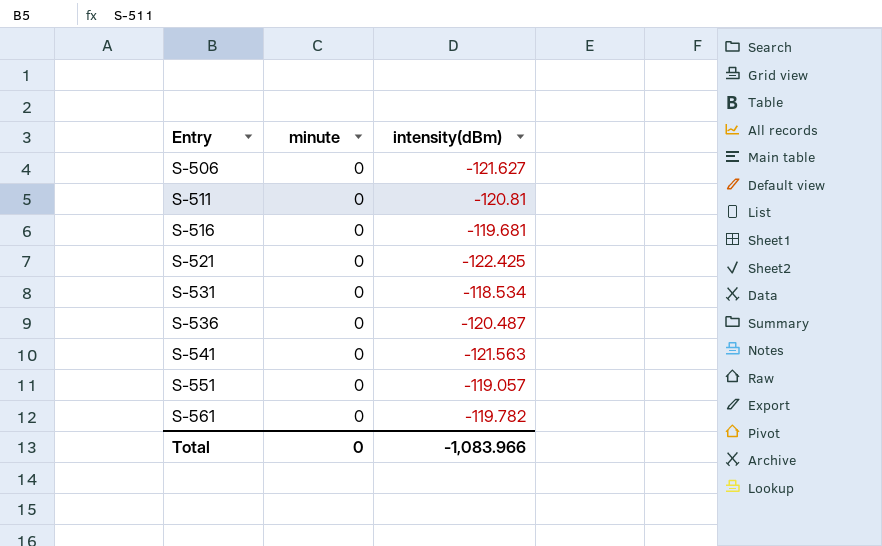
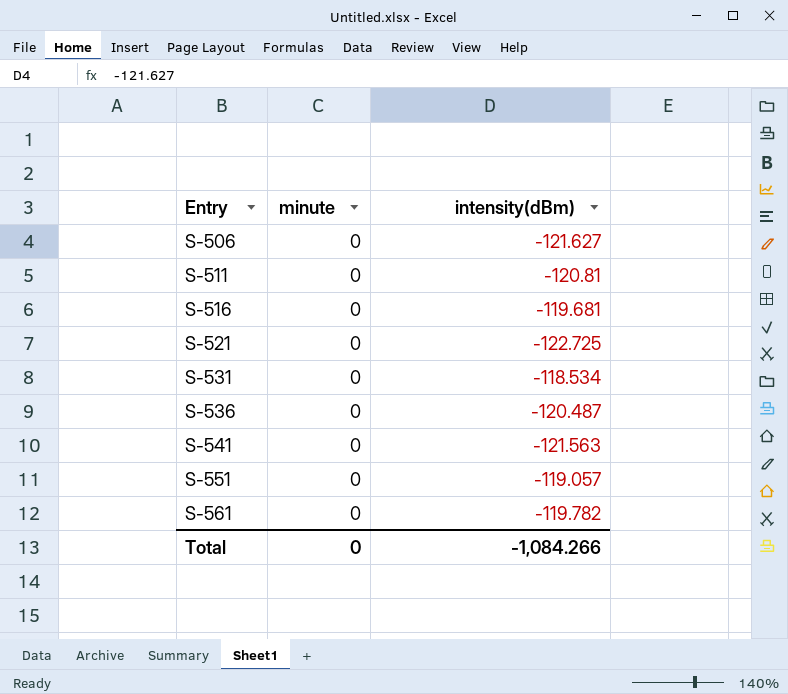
S-521 | intensity(dBm): -122.425 -> -122.725
Total | intensity(dBm): -1,083.966 -> -1,084.266

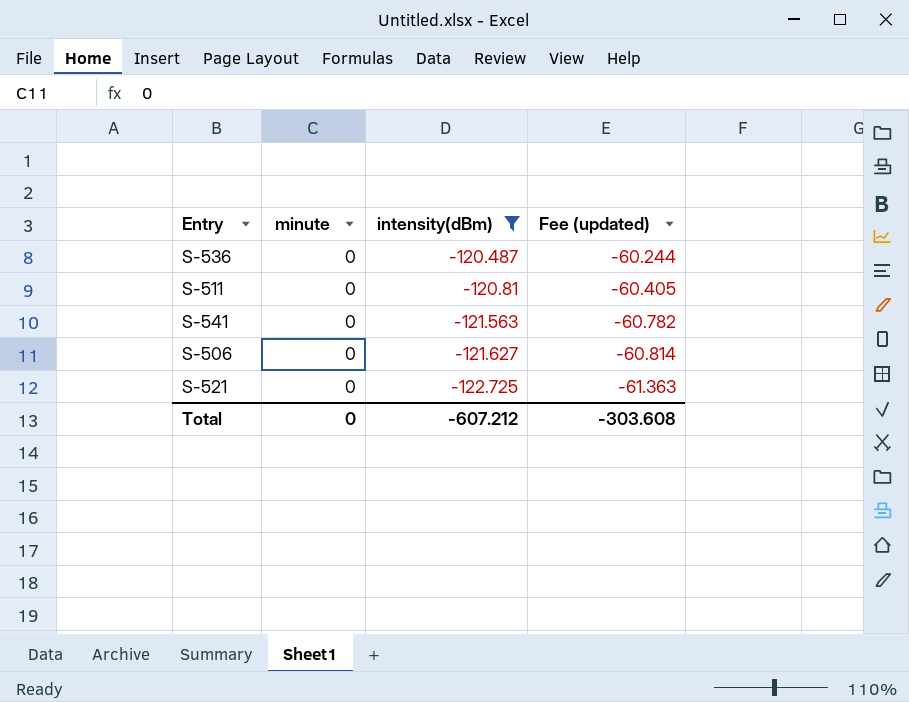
filter: none -> intensity(dBm) <= -120.487
row order: Entry ascending -> intensity(dBm) descending
column Fee (updated) | formula: none -> [intensity(dBm)] * 0.5
Total | intensity(dBm): -1,084.266 -> -607.212

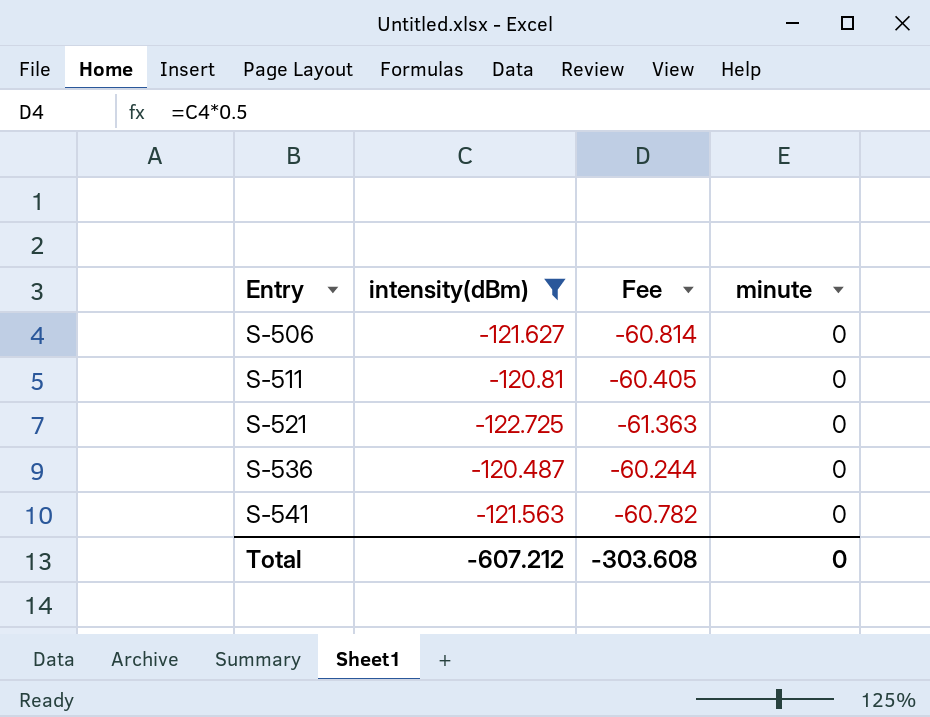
row order: intensity(dBm) descending -> Entry ascending
column name: Fee (updated) -> Fee
column minute | position: 2 -> 4

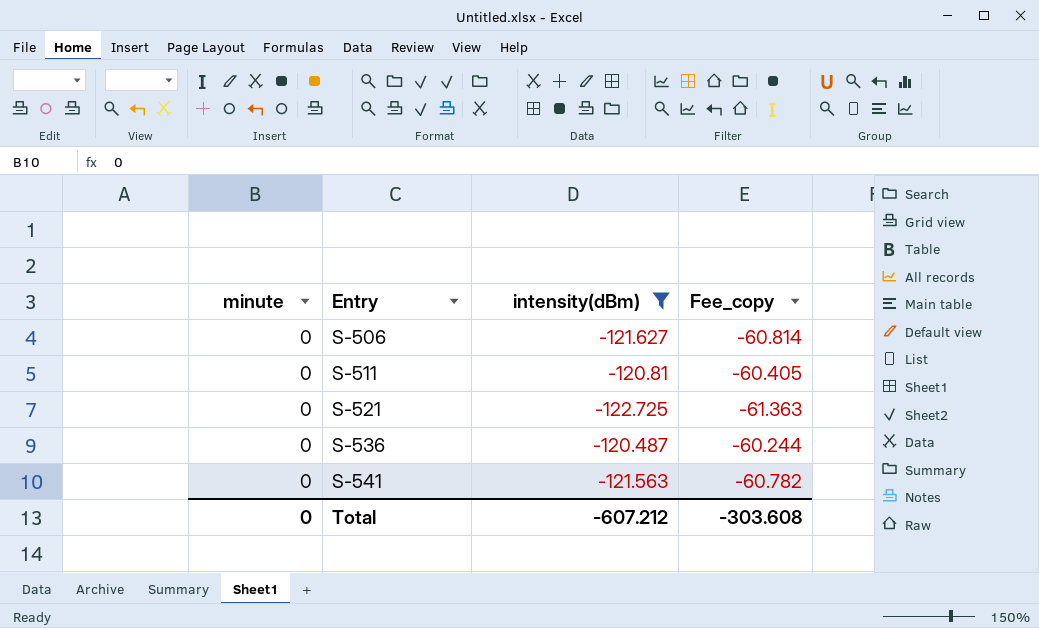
column minute | position: 4 -> 1
column name: Fee -> Fee_copy

